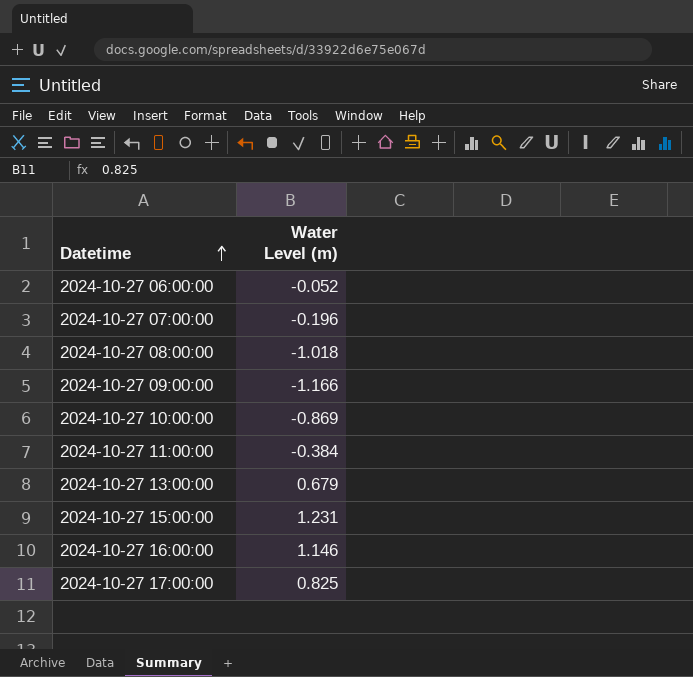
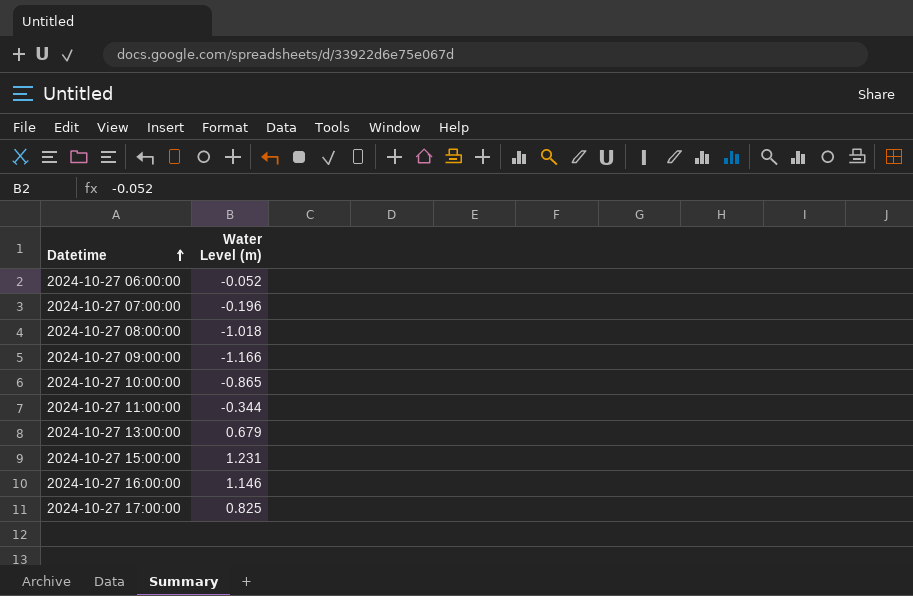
2024-10-27 10:00:00 | Water Level (m): -0.869 -> -0.865
2024-10-27 11:00:00 | Water Level (m): -0.384 -> -0.344

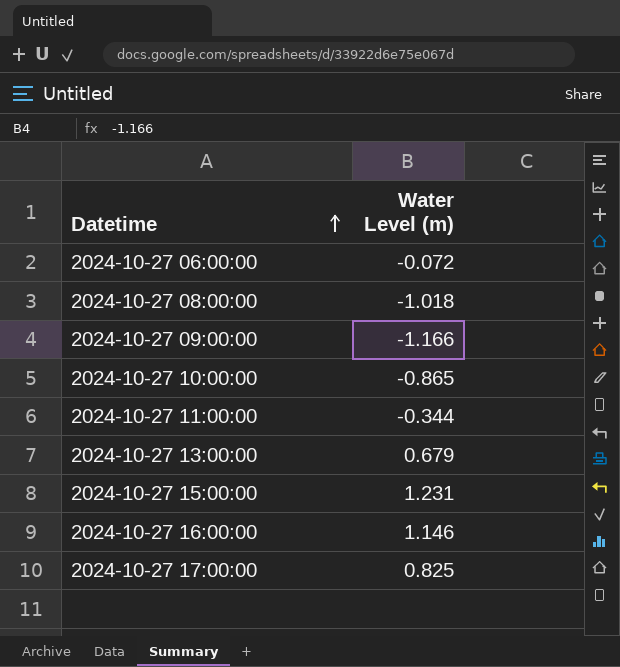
row 2024-10-27 07:00:00: -0.196 -> none
2024-10-27 06:00:00 | Water Level (m): -0.052 -> -0.072

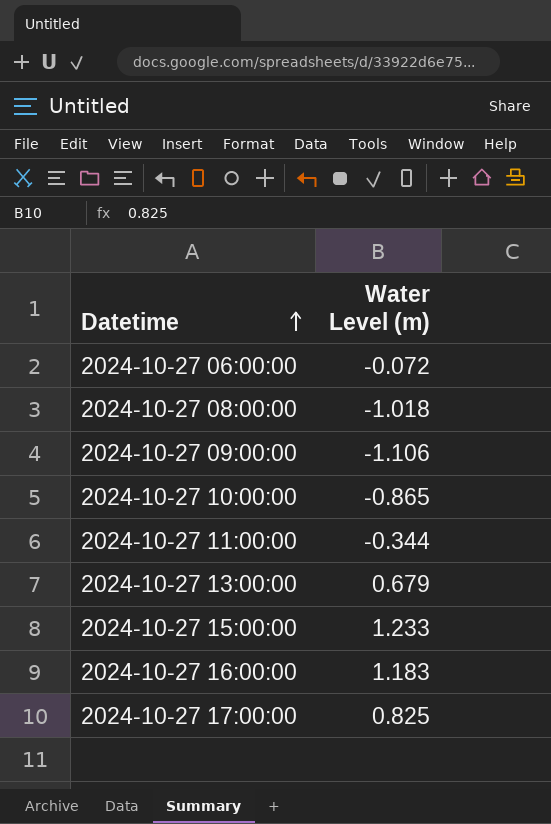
2024-10-27 09:00:00 | Water Level (m): -1.166 -> -1.106
2024-10-27 15:00:00 | Water Level (m): 1.231 -> 1.233
2024-10-27 16:00:00 | Water Level (m): 1.146 -> 1.183

